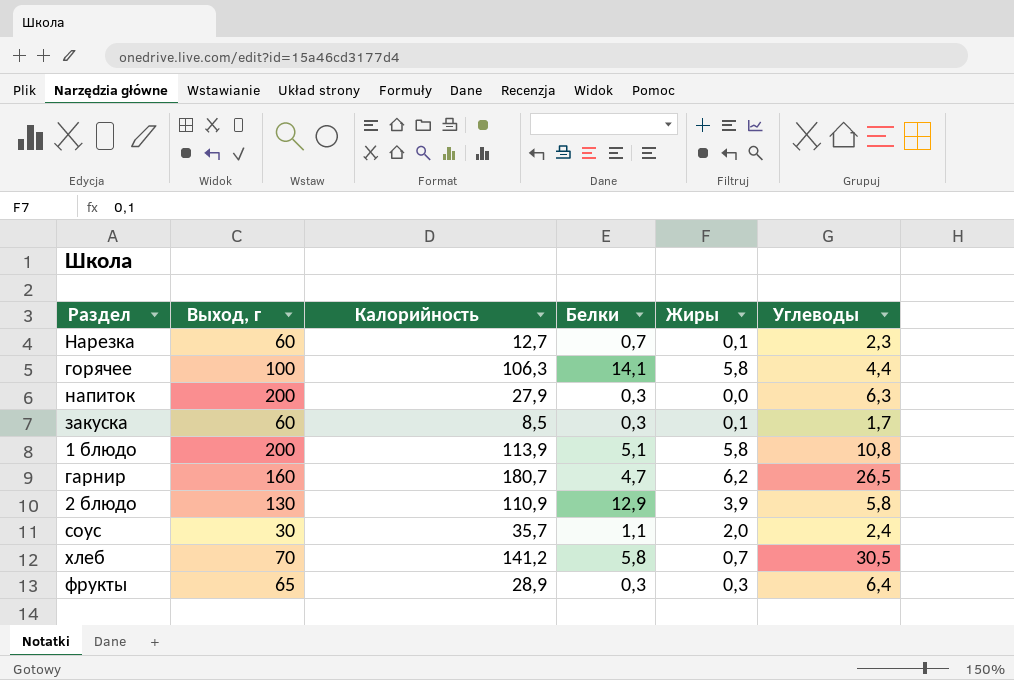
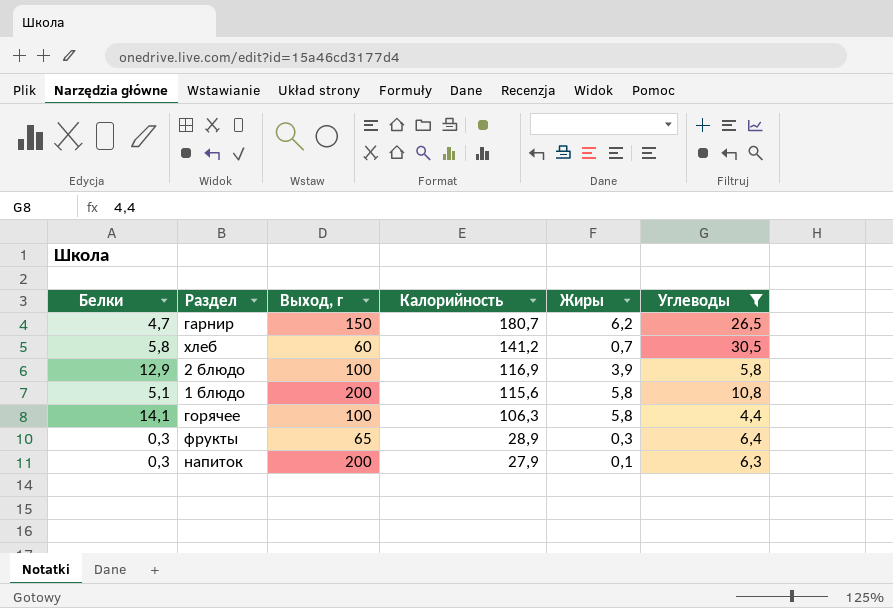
filter: none -> Углеводы >= 4,4
row order: none -> Калорийность descending
column Белки | position: 4 -> 1
гарнир | Выход, г: 160 -> 150
хлеб | Выход, г: 70 -> 60
2 блюдо | Выход, г: 130 -> 100
2 блюдо | Калорийность: 110,9 -> 116,9
1 блюдо | Калорийность: 113,9 -> 115,6
напиток | Жиры: 0,0 -> 0,1

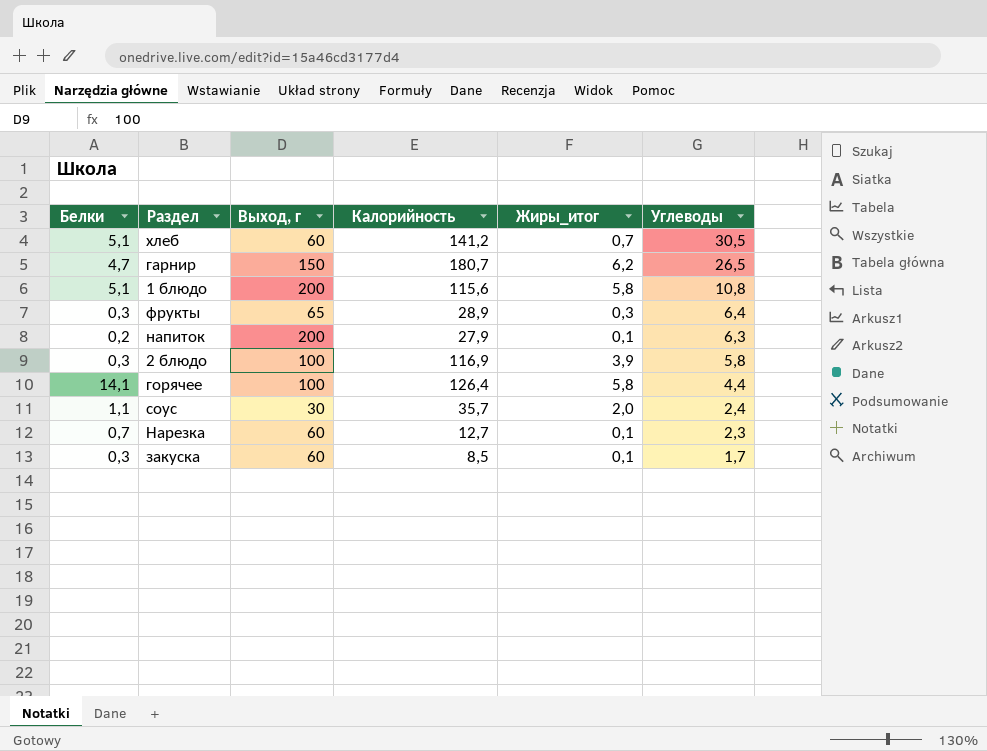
filter: Углеводы >= 4,4 -> none
row order: Калорийность descending -> Углеводы descending
column name: Жиры -> Жиры_итог
хлеб | Белки: 5,8 -> 5,1
напиток | Белки: 0,3 -> 0,2
2 блюдо | Белки: 12,9 -> 0,3
горячее | Калорийность: 106,3 -> 126,4

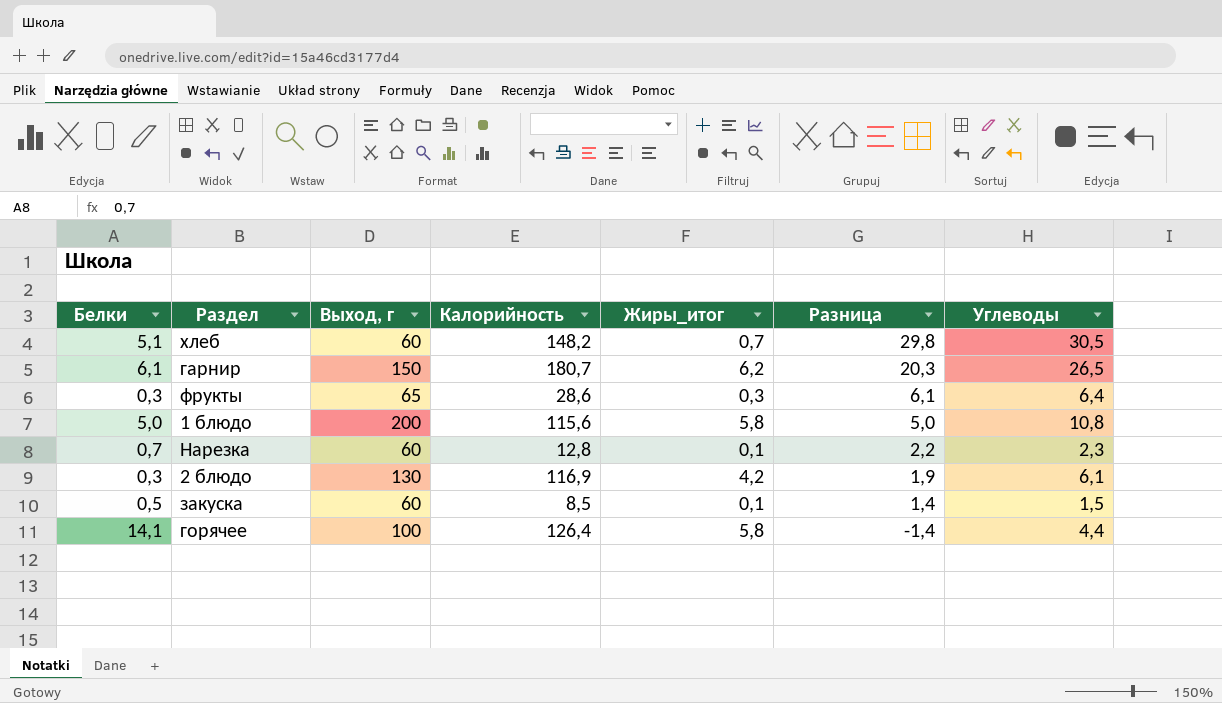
row order: Углеводы descending -> Разница descending
column Разница | formula: none -> [Углеводы] - [Жиры_итог]
row напиток: 0,2 | 200 | 27,9 | 0,1 | 6,3 -> none
row соус: 1,1 | 30 | 35,7 | 2,0 | 2,4 -> none
хлеб | Калорийность: 141,2 -> 148,2
гарнир | Белки: 4,7 -> 6,1
фрукты | Калорийность: 28,9 -> 28,6
1 блюдо | Белки: 5,1 -> 5,0
Нарезка | Калорийность: 12,7 -> 12,8
2 блюдо | Выход, г: 100 -> 130
2 блюдо | Жиры_итог: 3,9 -> 4,2
2 блюдо | Углеводы: 5,8 -> 6,1
закуска | Белки: 0,3 -> 0,5
закуска | Углеводы: 1,7 -> 1,5

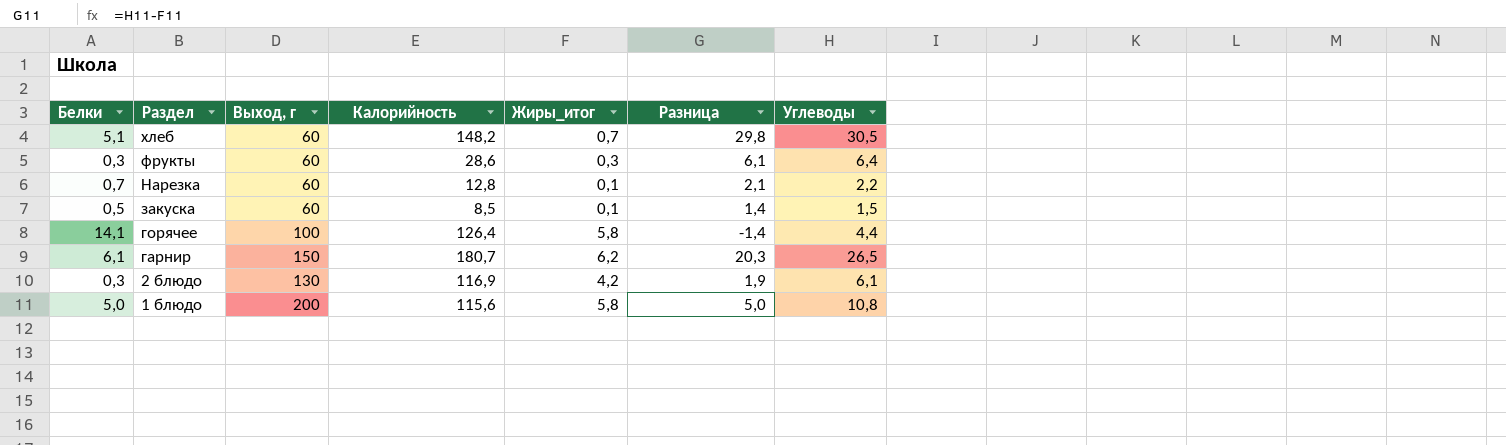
row order: Разница descending -> Раздел descending
фрукты | Выход, г: 65 -> 60
Нарезка | Разница: 2,2 -> 2,1
Нарезка | Углеводы: 2,3 -> 2,2

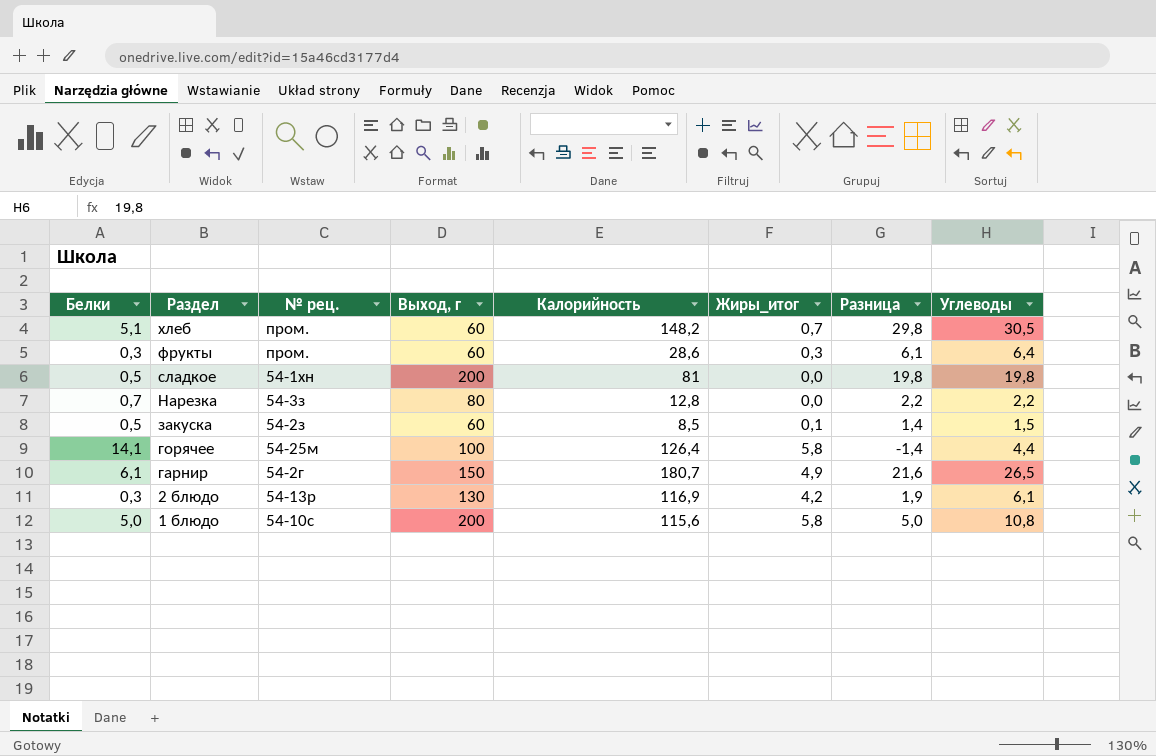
column № рец. | position: none -> 3
row сладкое: none -> 0,5 | 54-1хн | 200 | 81 | 0,0 | 19,8 | 19,8
Нарезка | Выход, г: 60 -> 80
Нарезка | Жиры_итог: 0,1 -> 0,0
Нарезка | Разница: 2,1 -> 2,2
гарнир | Жиры_итог: 6,2 -> 4,9
гарнир | Разница: 20,3 -> 21,6

